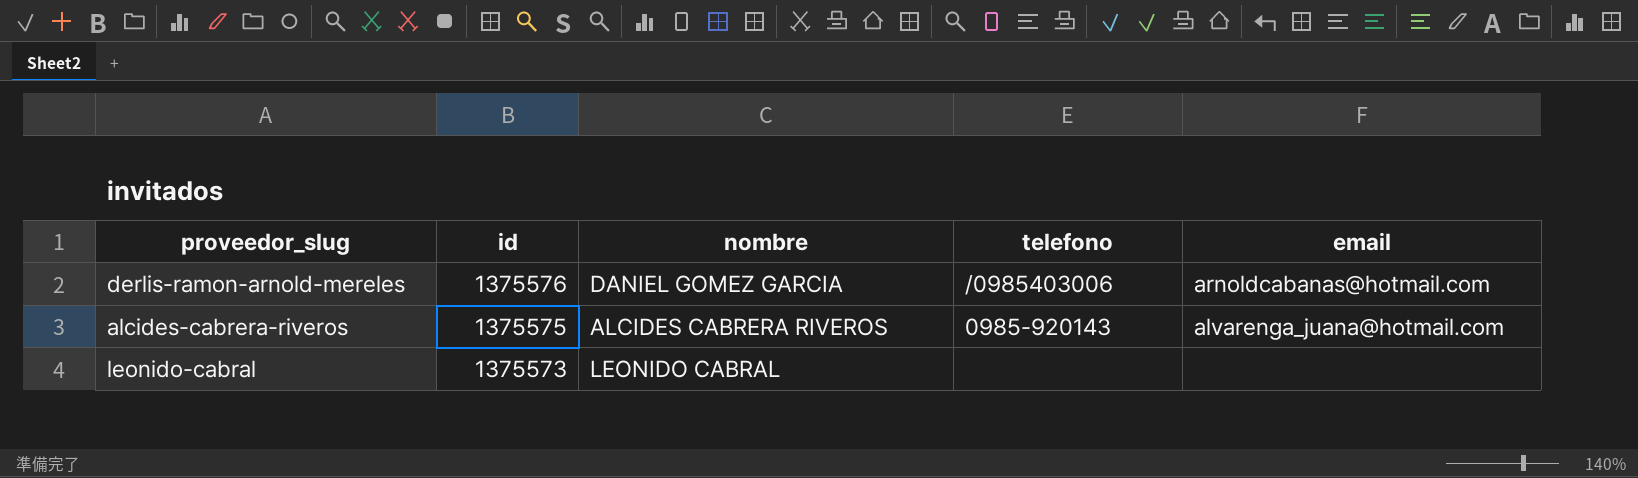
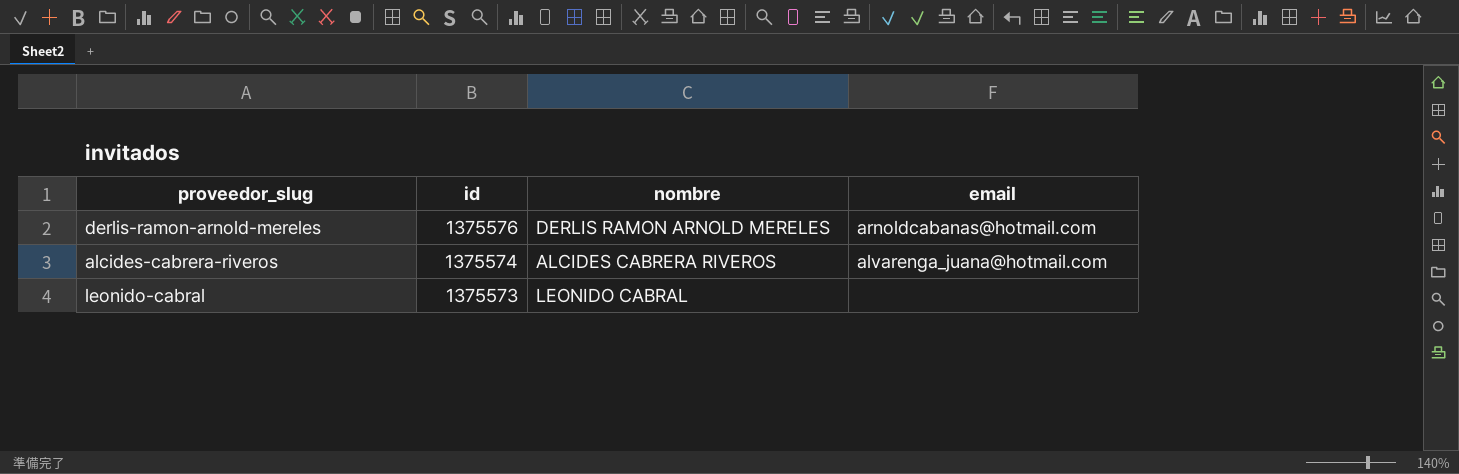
column telefono | position: 4 -> none
derlis-ramon-arnold-mereles | nombre: DANIEL GOMEZ GARCIA -> DERLIS RAMON ARNOLD MERELES
alcides-cabrera-riveros | id: 1375575 -> 1375574

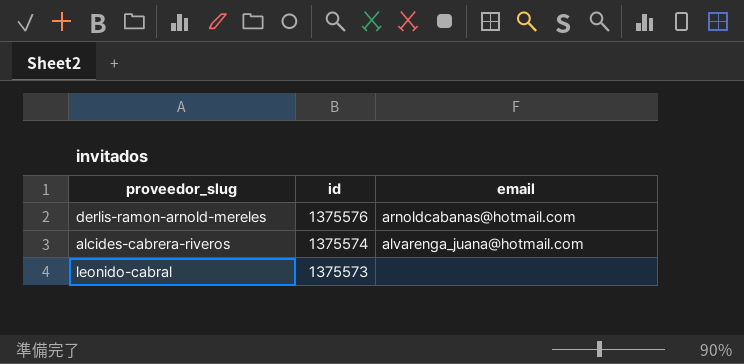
column nombre | position: 3 -> none

